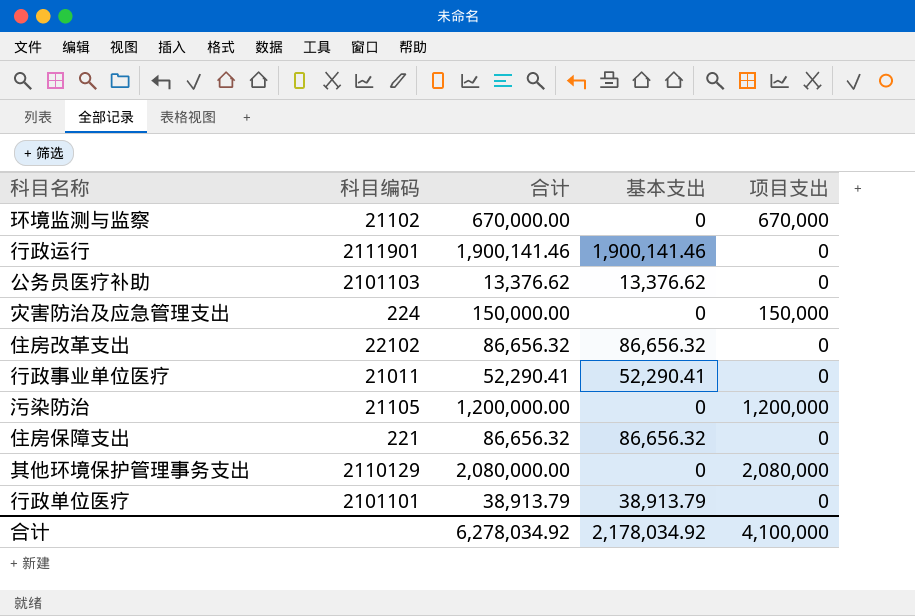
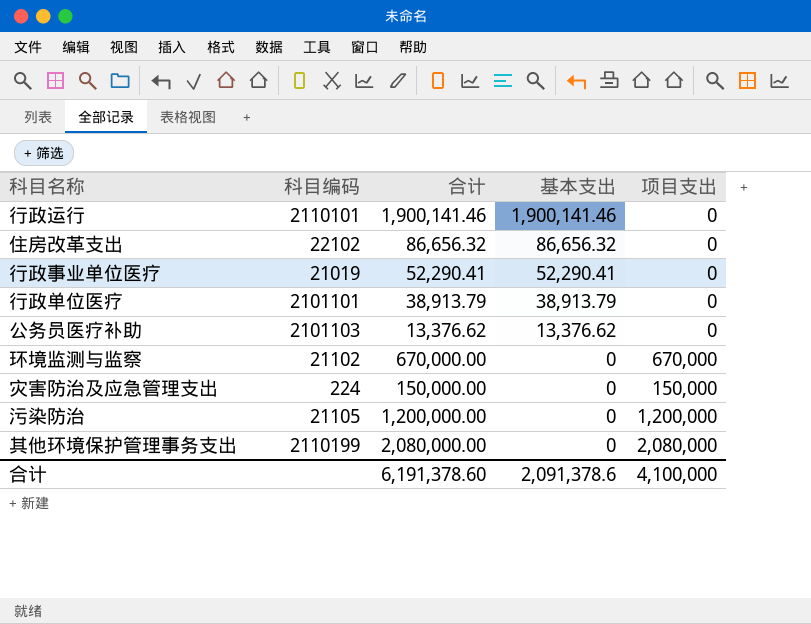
row order: none -> 基本支出 descending
row 住房保障支出: 221 | 86,656.32 | 86,656.32 | 0 -> none
行政运行 | 科目编码: 2111901 -> 2110101
行政事业单位医疗 | 科目编码: 21011 -> 21019
其他环境保护管理事务支出 | 科目编码: 2110129 -> 2110199
合计 | 合计: 6,278,034.92 -> 6,191,378.60
合计 | 基本支出: 2,178,034.92 -> 2,091,378.6

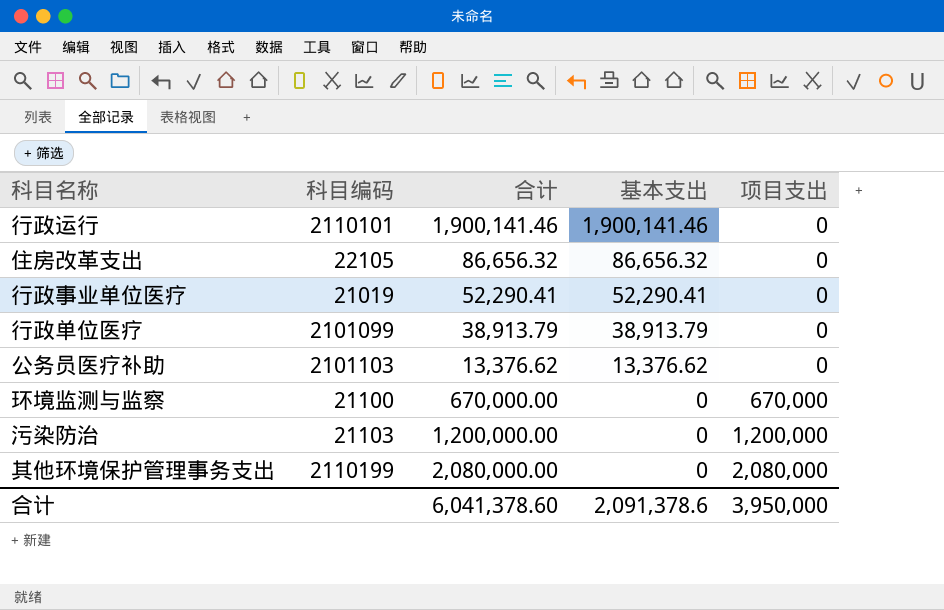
row 灾害防治及应急管理支出: 224 | 150,000.00 | 0 | 150,000 -> none
住房改革支出 | 科目编码: 22102 -> 22105
行政单位医疗 | 科目编码: 2101101 -> 2101099
环境监测与监察 | 科目编码: 21102 -> 21100
污染防治 | 科目编码: 21105 -> 21103
合计 | 合计: 6,191,378.60 -> 6,041,378.60
合计 | 项目支出: 4,100,000 -> 3,950,000

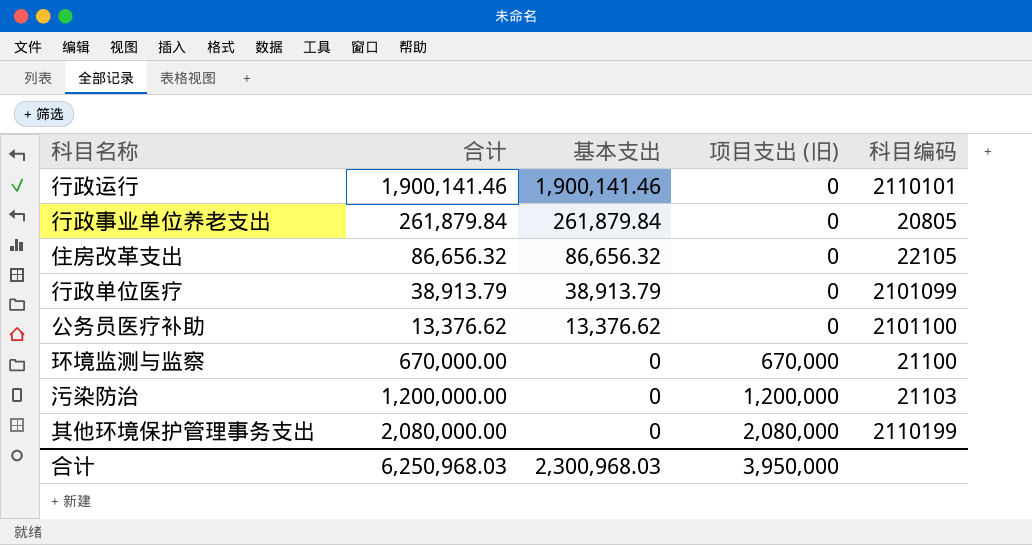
column name: 项目支出 -> 项目支出 (旧)
column 科目编码 | position: 2 -> 5
row 行政事业单位医疗: 21019 | 52,290.41 | 52,290.41 | 0 -> none
row 行政事业单位养老支出: none -> 261,879.84 | 261,879.84 | 0 | 20805
公务员医疗补助 | 科目编码: 2101103 -> 2101100
合计 | 合计: 6,041,378.60 -> 6,250,968.03
合计 | 基本支出: 2,091,378.6 -> 2,300,968.03

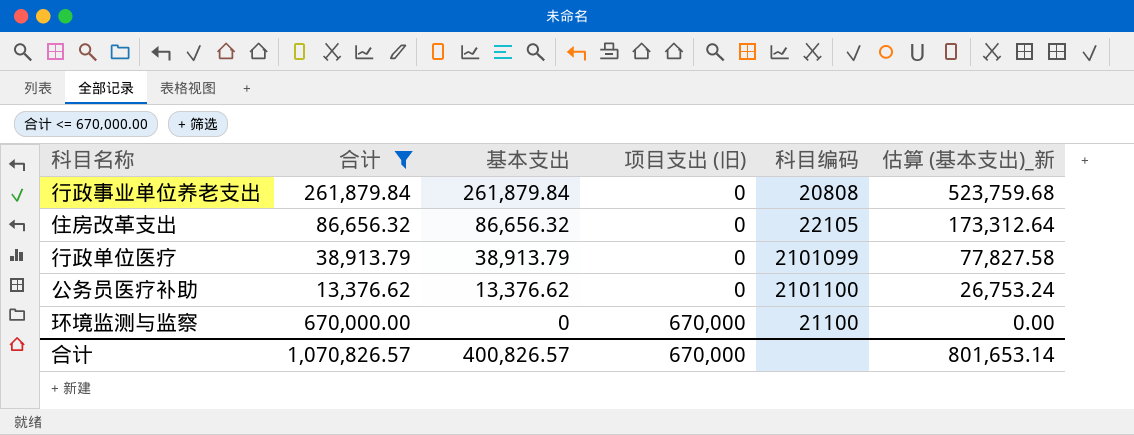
filter: none -> 合计 <= 670,000.00
column 估算 (基本支出)_新 | formula: none -> [基本支出] * 2
行政事业单位养老支出 | 科目编码: 20805 -> 20808
合计 | 合计: 6,250,968.03 -> 1,070,826.57
合计 | 基本支出: 2,300,968.03 -> 400,826.57
合计 | 项目支出 (旧): 3,950,000 -> 670,000

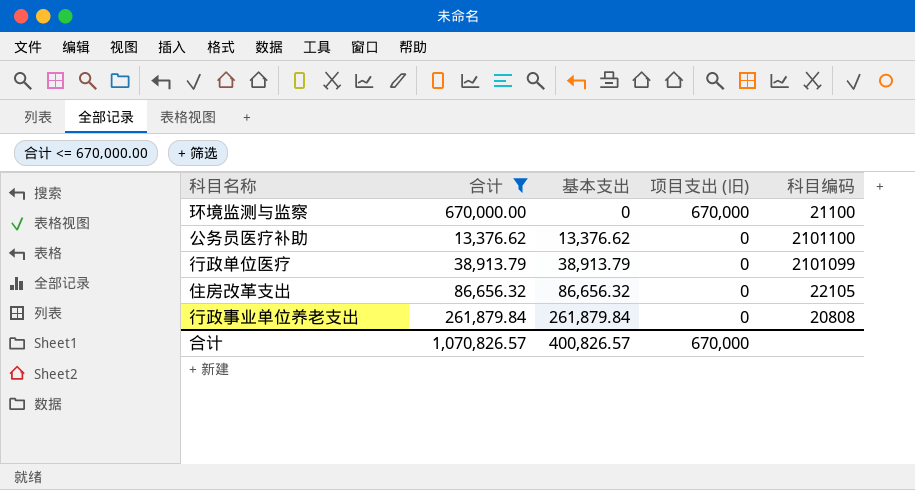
row order: 基本支出 descending -> 基本支出 ascending
column 估算 (基本支出)_新 | formula: [基本支出] * 2 -> none

